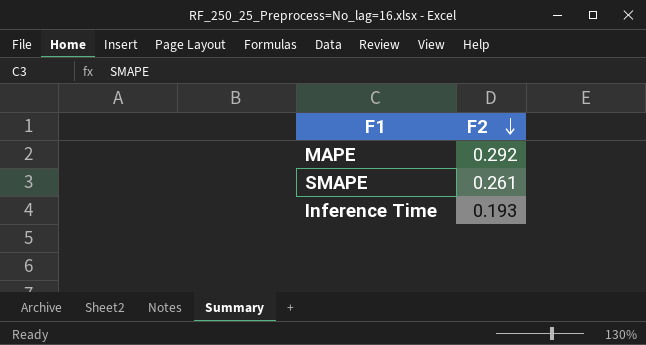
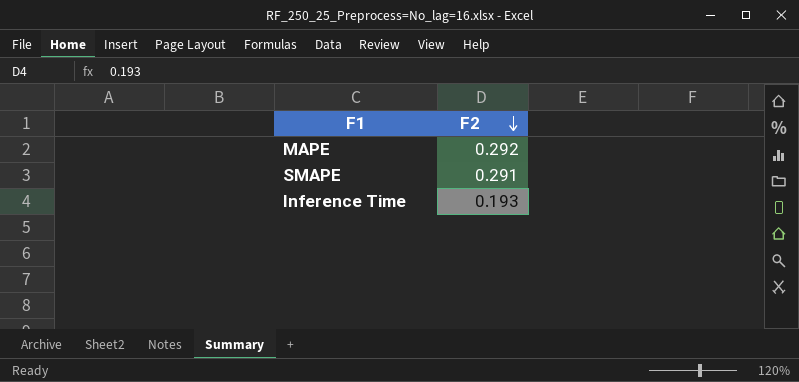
SMAPE | F2: 0.261 -> 0.291

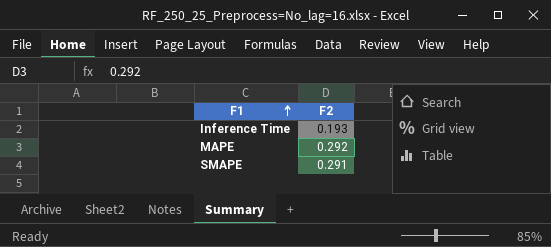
row order: F2 descending -> F1 ascending

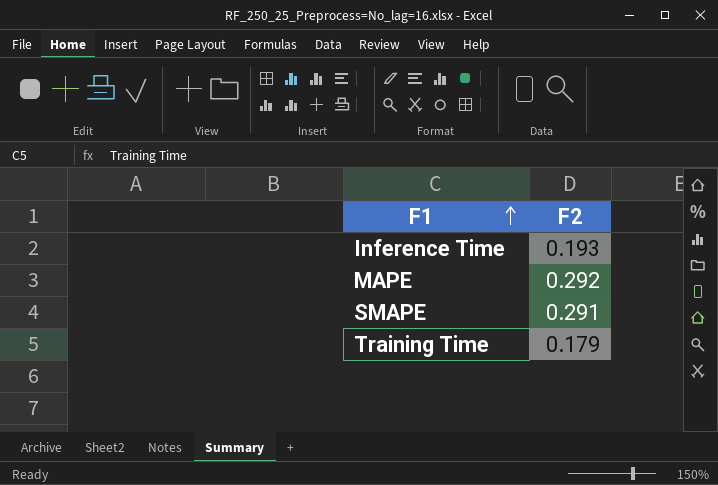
row Training Time: none -> 0.179

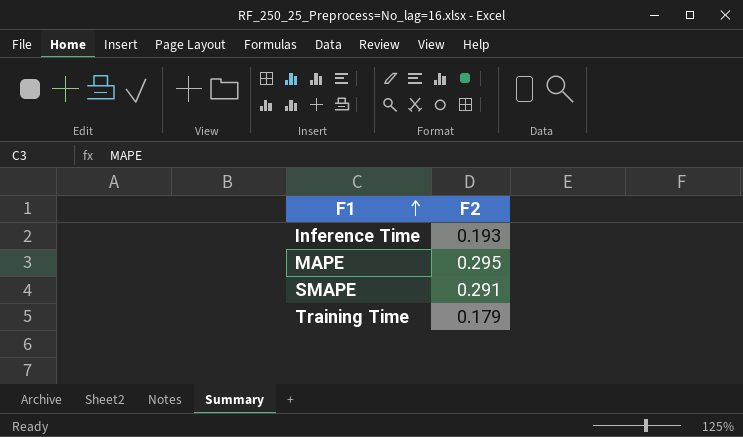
MAPE | F2: 0.292 -> 0.295

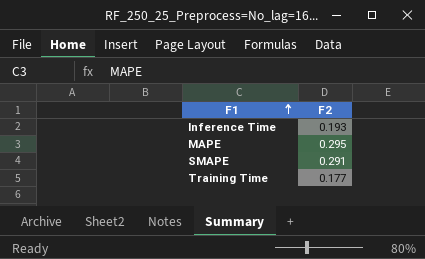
Training Time | F2: 0.179 -> 0.177

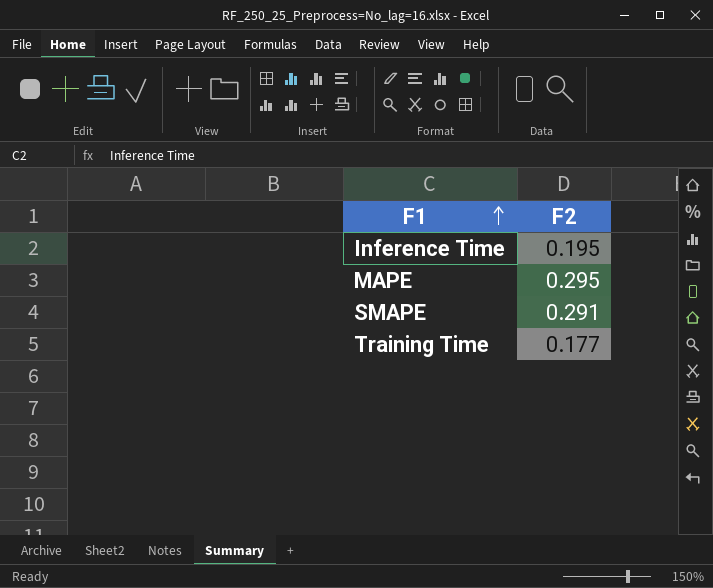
Inference Time | F2: 0.193 -> 0.195

